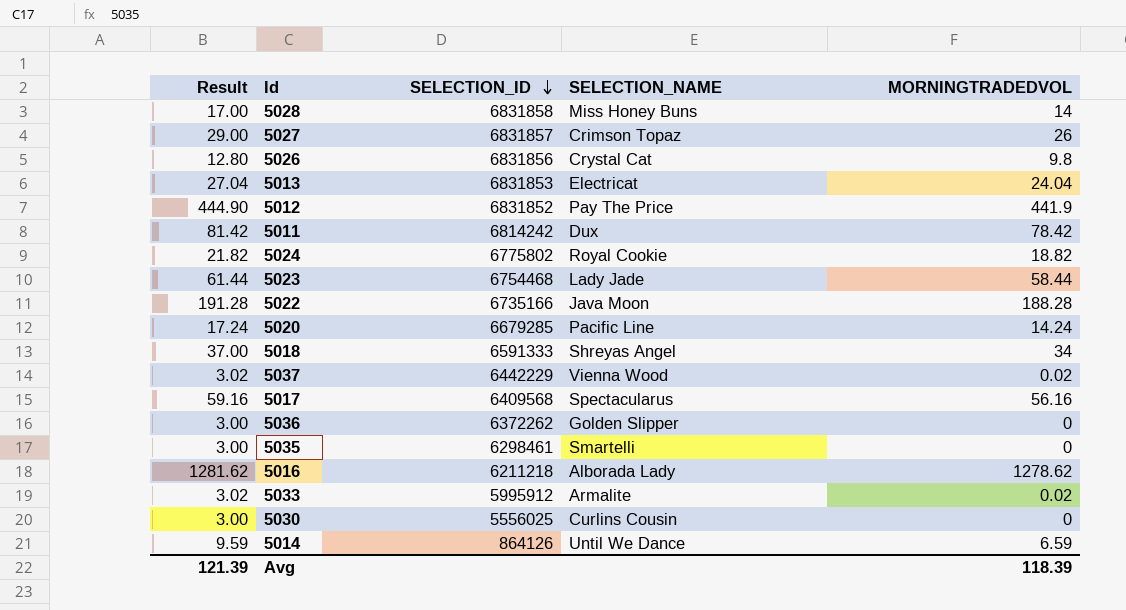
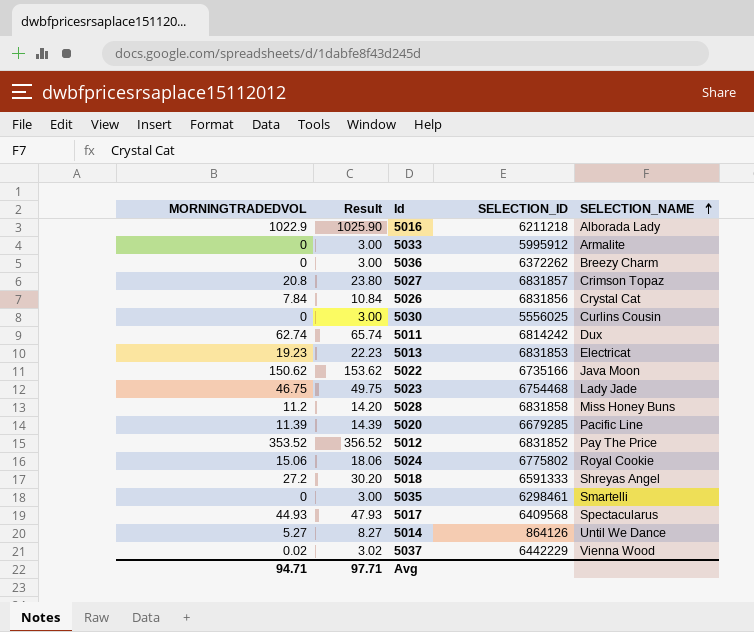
row order: SELECTION_ID descending -> SELECTION_NAME ascending
column MORNINGTRADEDVOL | position: 5 -> 1
5016 | MORNINGTRADEDVOL: 1278.62 -> 1022.9
5016 | Result: 1281.62 -> 1025.90
5033 | MORNINGTRADEDVOL: 0.02 -> 0
5033 | Result: 3.02 -> 3.00
5036 | SELECTION_NAME: Golden Slipper -> Breezy Charm
5027 | MORNINGTRADEDVOL: 26 -> 20.8
5027 | Result: 29.00 -> 23.80
5026 | MORNINGTRADEDVOL: 9.8 -> 7.84
5026 | Result: 12.80 -> 10.84
5011 | MORNINGTRADEDVOL: 78.42 -> 62.74
5011 | Result: 81.42 -> 65.74
5013 | MORNINGTRADEDVOL: 24.04 -> 19.23
5013 | Result: 27.04 -> 22.23
5022 | MORNINGTRADEDVOL: 188.28 -> 150.62
5022 | Result: 191.28 -> 153.62
5023 | MORNINGTRADEDVOL: 58.44 -> 46.75
5023 | Result: 61.44 -> 49.75
5028 | MORNINGTRADEDVOL: 14 -> 11.2
5028 | Result: 17.00 -> 14.20
5020 | MORNINGTRADEDVOL: 14.24 -> 11.39
5020 | Result: 17.24 -> 14.39
5012 | MORNINGTRADEDVOL: 441.9 -> 353.52
5012 | Result: 444.90 -> 356.52
5024 | MORNINGTRADEDVOL: 18.82 -> 15.06
5024 | Result: 21.82 -> 18.06
5018 | MORNINGTRADEDVOL: 34 -> 27.2
5018 | Result: 37.00 -> 30.20
5017 | MORNINGTRADEDVOL: 56.16 -> 44.93
5017 | Result: 59.16 -> 47.93
5014 | MORNINGTRADEDVOL: 6.59 -> 5.27
5014 | Result: 9.59 -> 8.27
Avg | MORNINGTRADEDVOL: 118.39 -> 94.71
Avg | Result: 121.39 -> 97.71

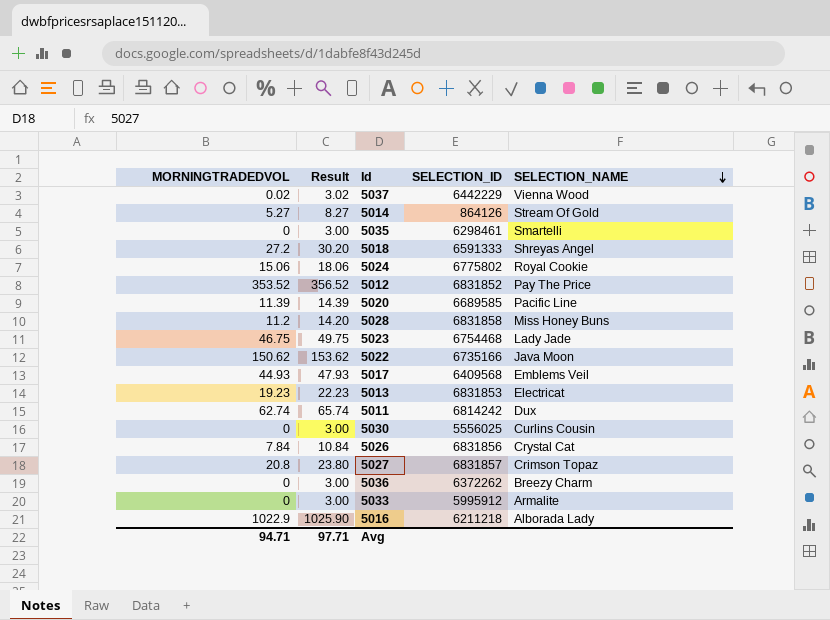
row order: SELECTION_NAME ascending -> SELECTION_NAME descending
5014 | SELECTION_NAME: Until We Dance -> Stream Of Gold
5020 | SELECTION_ID: 6679285 -> 6689585
5017 | SELECTION_NAME: Spectacularus -> Emblems Veil

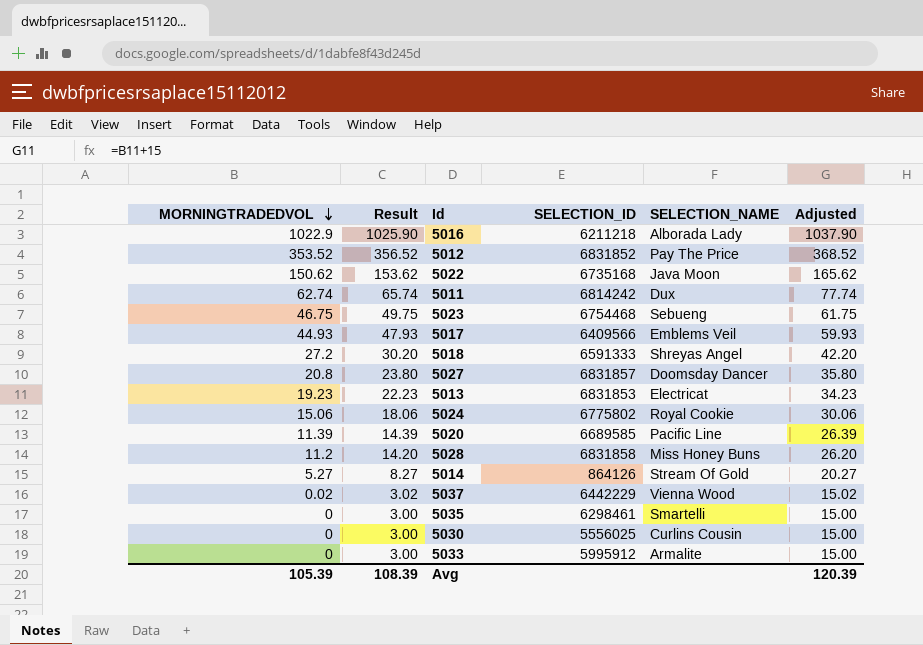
row order: SELECTION_NAME descending -> MORNINGTRADEDVOL descending
column Adjusted | formula: none -> [MORNINGTRADEDVOL] + 15
row 5026: 7.84 | 10.84 | 6831856 | Crystal Cat -> none
row 5036: 0 | 3.00 | 6372262 | Breezy Charm -> none
5022 | SELECTION_ID: 6735166 -> 6735168
5023 | SELECTION_NAME: Lady Jade -> Sebueng
5017 | SELECTION_ID: 6409568 -> 6409566
5027 | SELECTION_NAME: Crimson Topaz -> Doomsday Dancer
Avg | MORNINGTRADEDVOL: 94.71 -> 105.39
Avg | Result: 97.71 -> 108.39

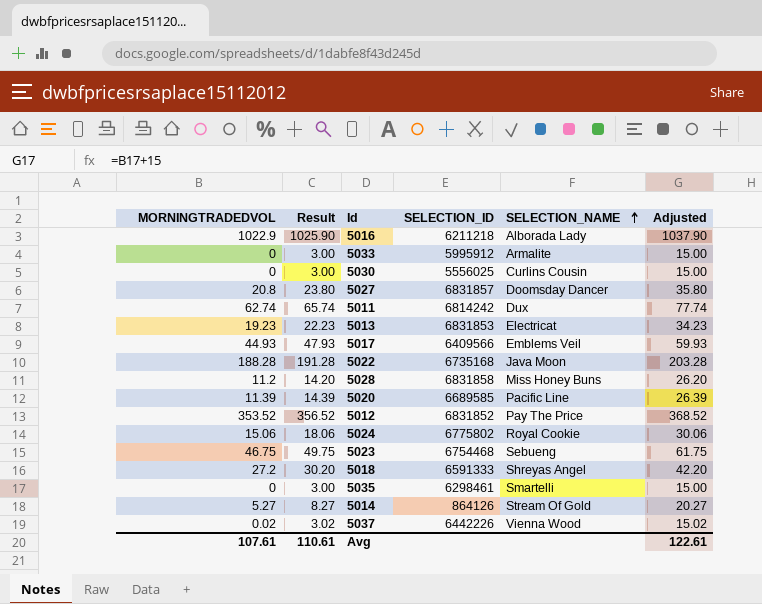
row order: MORNINGTRADEDVOL descending -> SELECTION_NAME ascending
5022 | MORNINGTRADEDVOL: 150.62 -> 188.28
5022 | Result: 153.62 -> 191.28
5022 | Adjusted: 165.62 -> 203.28
5037 | SELECTION_ID: 6442229 -> 6442226
Avg | MORNINGTRADEDVOL: 105.39 -> 107.61
Avg | Result: 108.39 -> 110.61
Avg | Adjusted: 120.39 -> 122.61

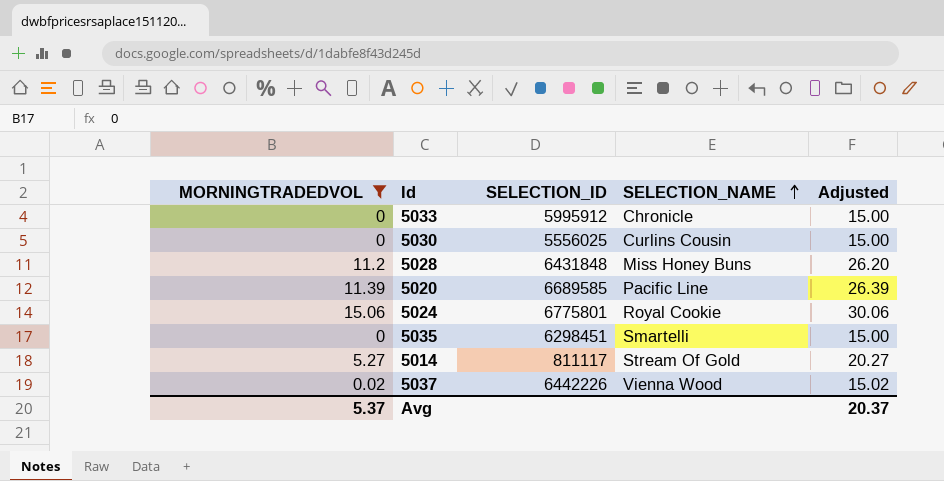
filter: none -> MORNINGTRADEDVOL <= 15.06
column Result | formula: [MORNINGTRADEDVOL] + 3 -> none
5033 | SELECTION_NAME: Armalite -> Chronicle
5028 | SELECTION_ID: 6831858 -> 6431848
5024 | SELECTION_ID: 6775802 -> 6775801
5035 | SELECTION_ID: 6298461 -> 6298451
5014 | SELECTION_ID: 864126 -> 811117
Avg | MORNINGTRADEDVOL: 107.61 -> 5.37
Avg | Adjusted: 122.61 -> 20.37

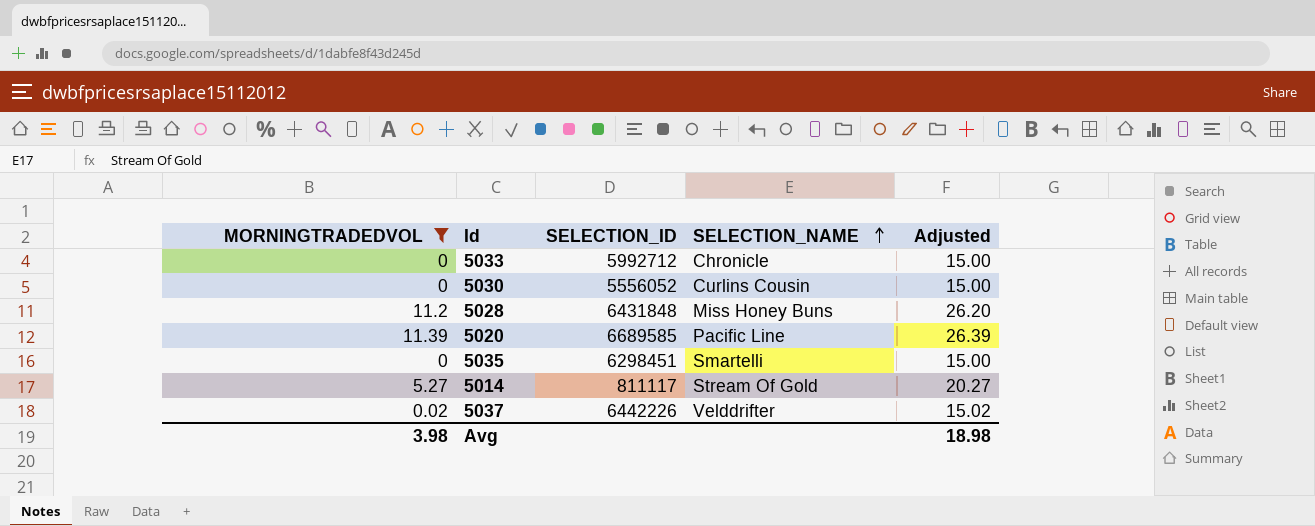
row 5024: 15.06 | 6775801 | Royal Cookie | 30.06 -> none
5033 | SELECTION_ID: 5995912 -> 5992712
5030 | SELECTION_ID: 5556025 -> 5556052
5037 | SELECTION_NAME: Vienna Wood -> Velddrifter
Avg | MORNINGTRADEDVOL: 5.37 -> 3.98
Avg | Adjusted: 20.37 -> 18.98

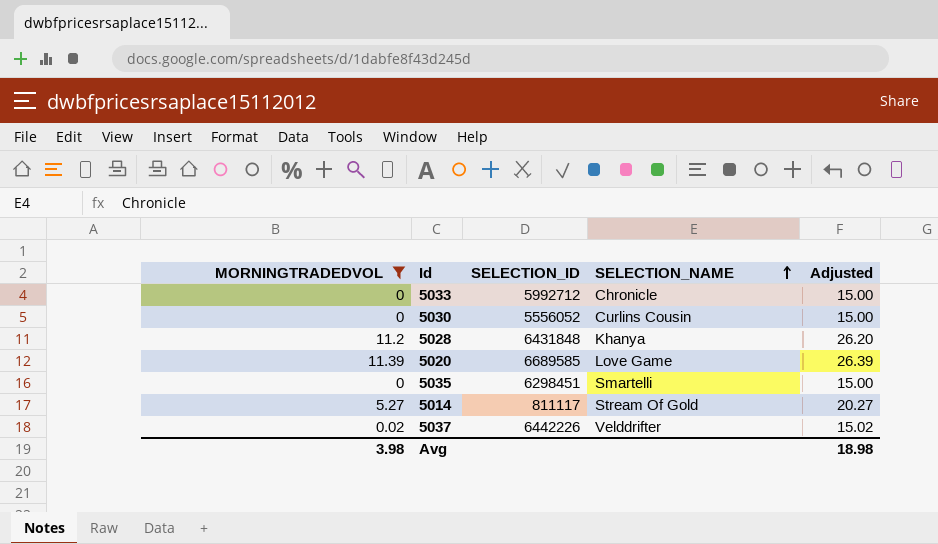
5028 | SELECTION_NAME: Miss Honey Buns -> Khanya
5020 | SELECTION_NAME: Pacific Line -> Love Game

